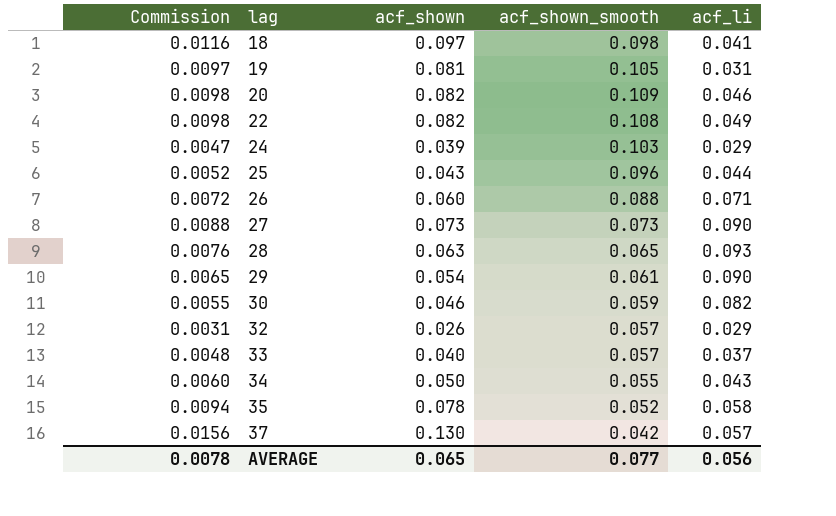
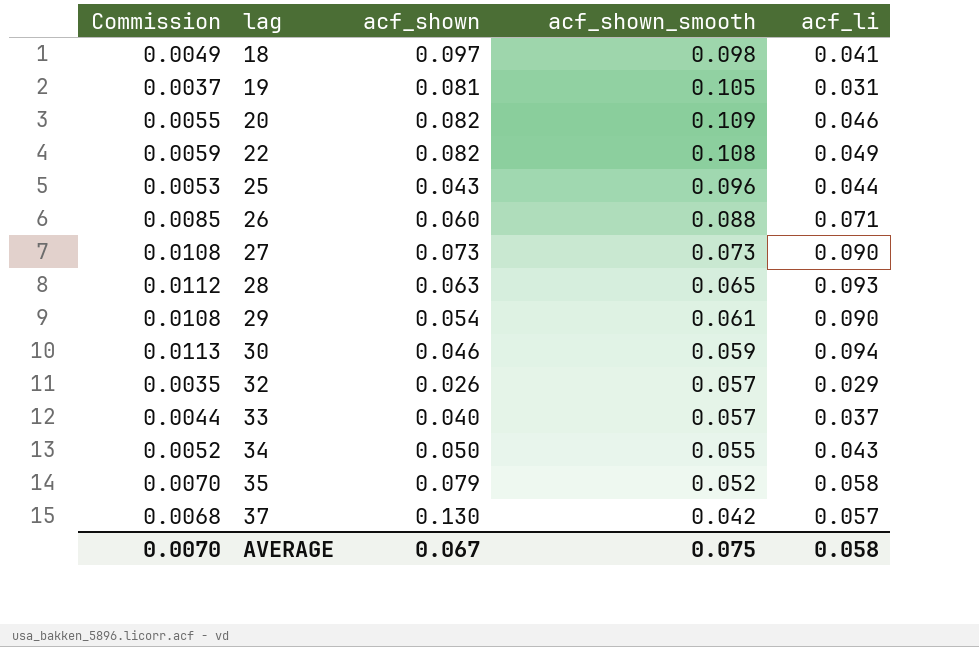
column Commission | formula: [acf_shown] * 0.12 -> [acf_li] * 0.12
row 24: 0.0047 | 0.039 | 0.103 | 0.029 -> none
30 | acf_li: 0.082 -> 0.094
35 | acf_shown: 0.078 -> 0.079
AVERAGE | Commission: 0.0078 -> 0.0070
AVERAGE | acf_shown: 0.065 -> 0.067
AVERAGE | acf_shown_smooth: 0.077 -> 0.075
AVERAGE | acf_li: 0.056 -> 0.058

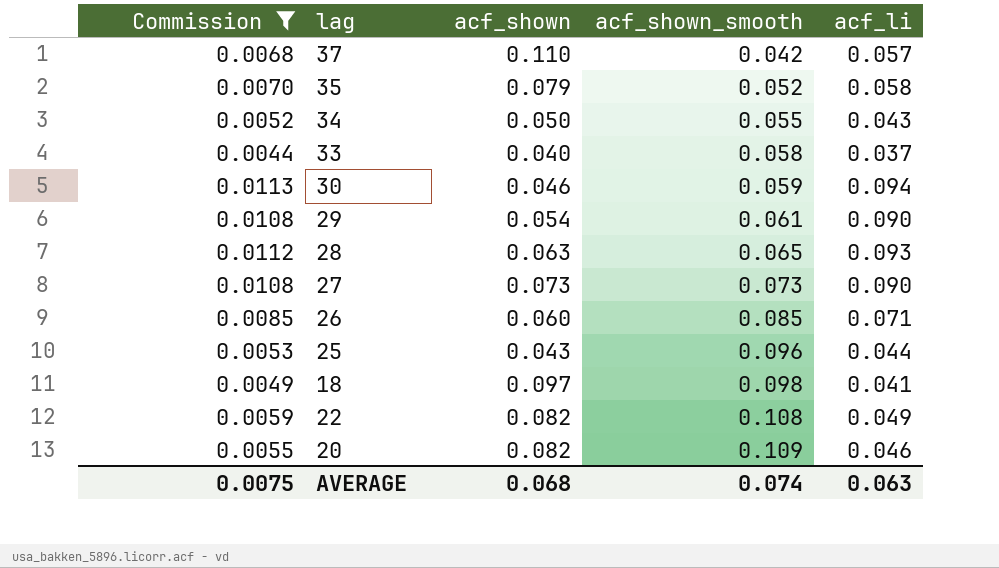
filter: none -> Commission >= 0.0044
row order: lag ascending -> acf_shown_smooth ascending
37 | acf_shown: 0.130 -> 0.110
33 | acf_shown_smooth: 0.057 -> 0.058
26 | acf_shown_smooth: 0.088 -> 0.085
AVERAGE | Commission: 0.0070 -> 0.0075
AVERAGE | acf_shown: 0.067 -> 0.068
AVERAGE | acf_shown_smooth: 0.075 -> 0.074
AVERAGE | acf_li: 0.058 -> 0.063

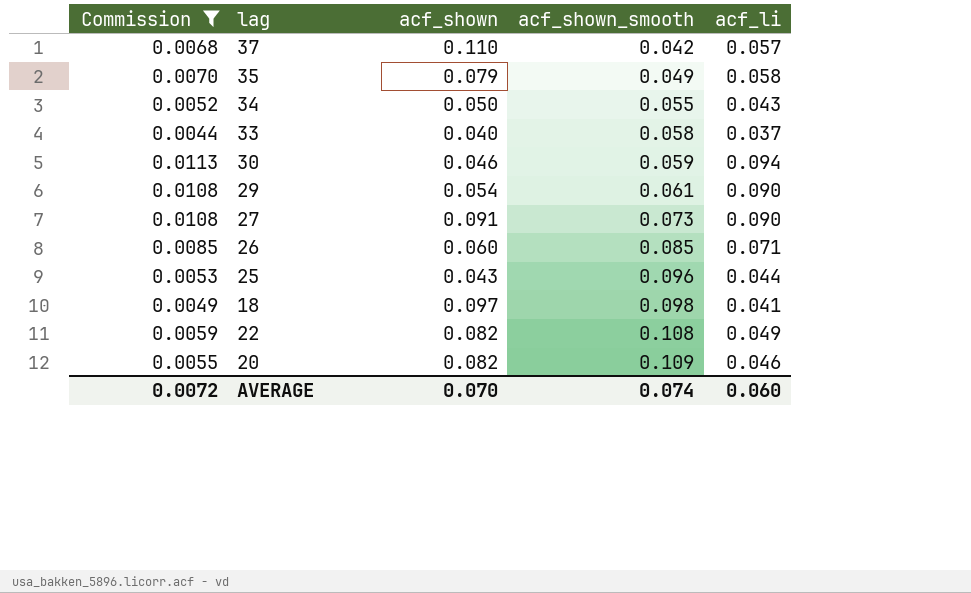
row 28: 0.0112 | 0.063 | 0.065 | 0.093 -> none
35 | acf_shown_smooth: 0.052 -> 0.049
27 | acf_shown: 0.073 -> 0.091
AVERAGE | Commission: 0.0075 -> 0.0072
AVERAGE | acf_shown: 0.068 -> 0.070
AVERAGE | acf_li: 0.063 -> 0.060

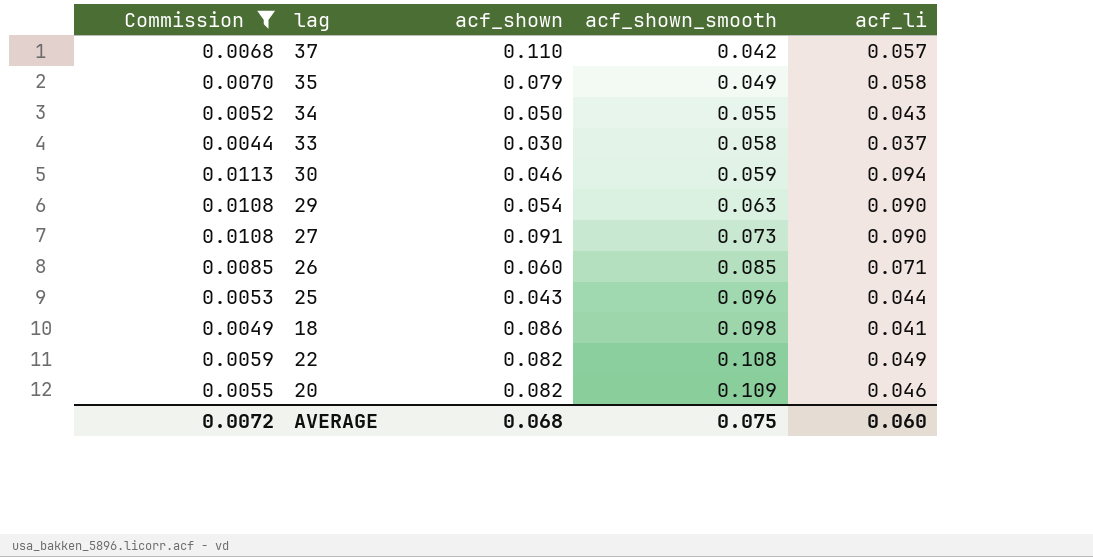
33 | acf_shown: 0.040 -> 0.030
29 | acf_shown_smooth: 0.061 -> 0.063
18 | acf_shown: 0.097 -> 0.086
AVERAGE | acf_shown: 0.070 -> 0.068
AVERAGE | acf_shown_smooth: 0.074 -> 0.075

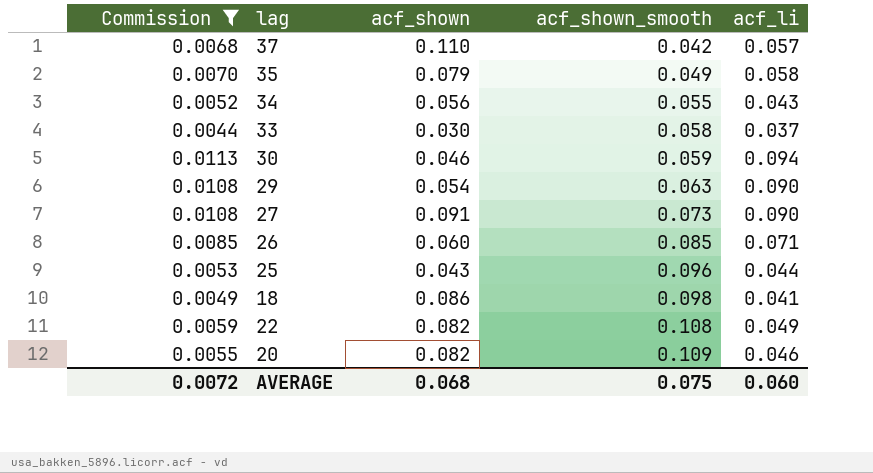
34 | acf_shown: 0.050 -> 0.056

